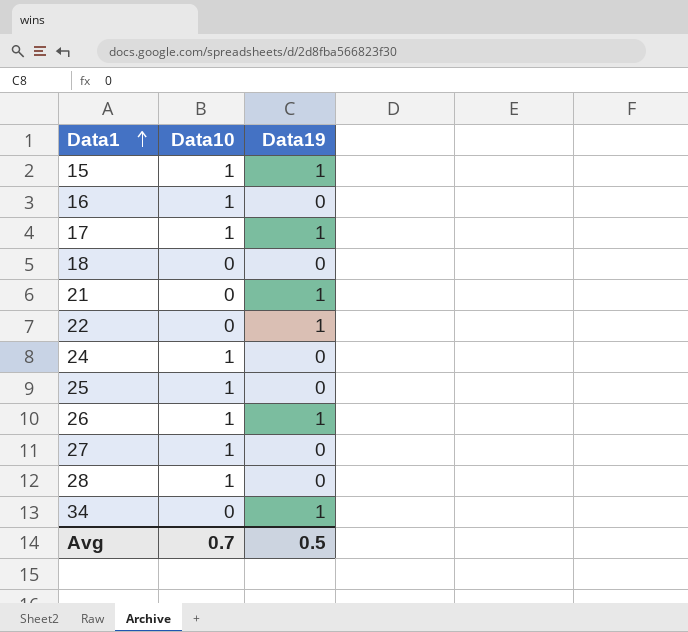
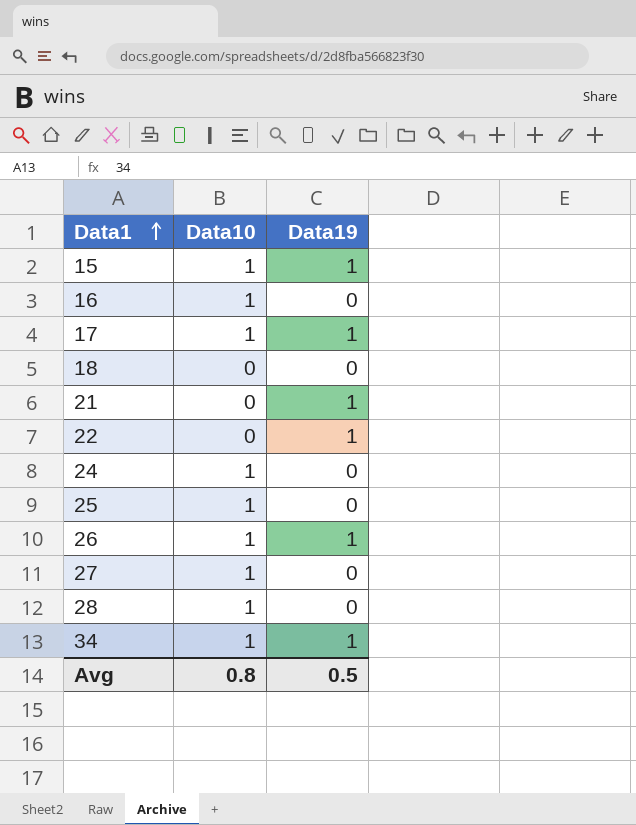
34 | Data10: 0 -> 1
Avg | Data10: 0.7 -> 0.8

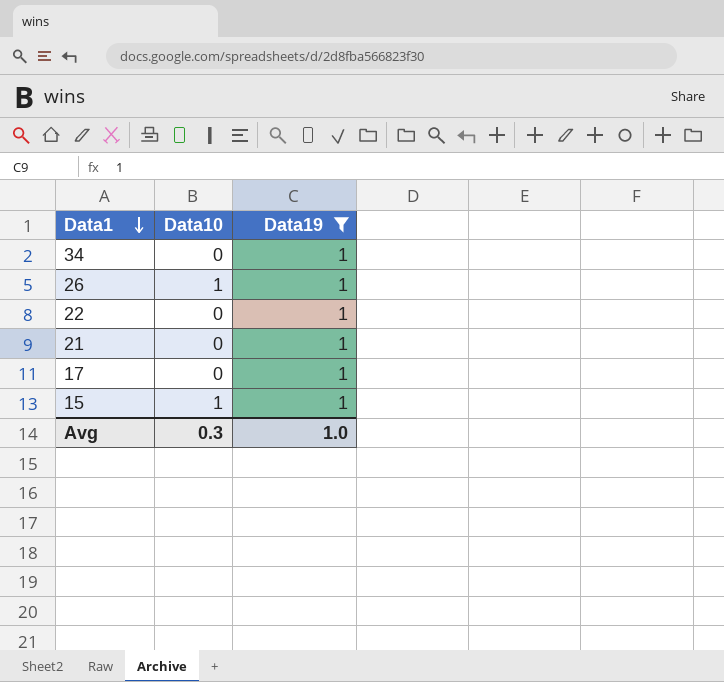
filter: none -> Data19 = 1
row order: Data1 ascending -> Data1 descending
34 | Data10: 1 -> 0
17 | Data10: 1 -> 0
Avg | Data10: 0.8 -> 0.3
Avg | Data19: 0.5 -> 1.0

